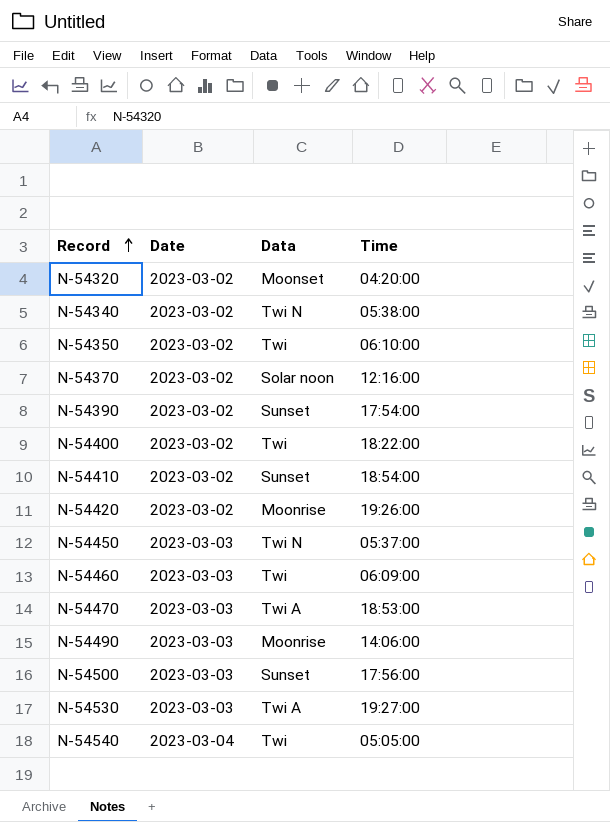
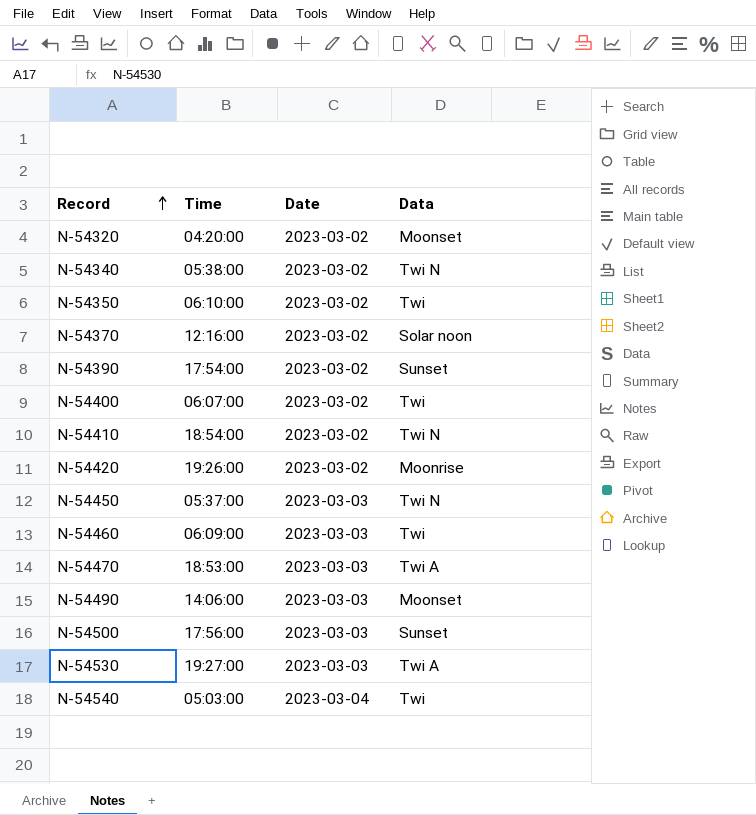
column Time | position: 4 -> 2
N-54400 | Time: 18:22:00 -> 06:07:00
N-54410 | Data: Sunset -> Twi N
N-54490 | Data: Moonrise -> Moonset
N-54540 | Time: 05:05:00 -> 05:03:00

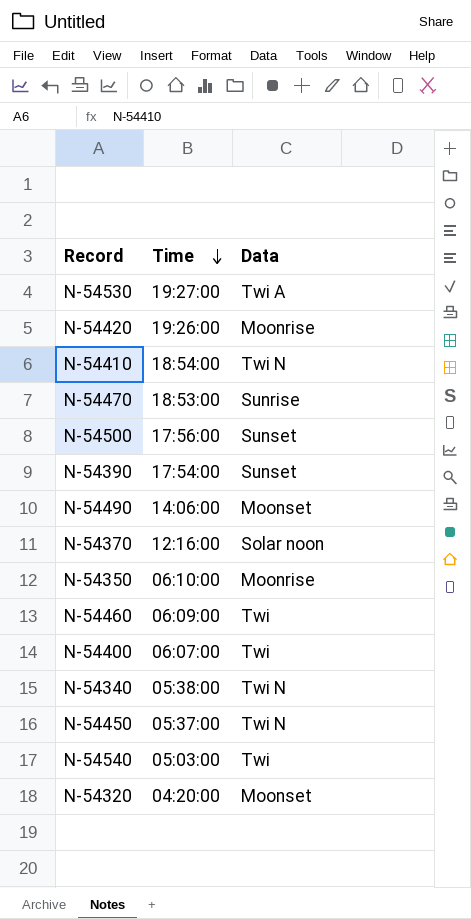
row order: Record ascending -> Time descending
column Date | position: 3 -> none
N-54470 | Data: Twi A -> Sunrise
N-54350 | Data: Twi -> Moonrise

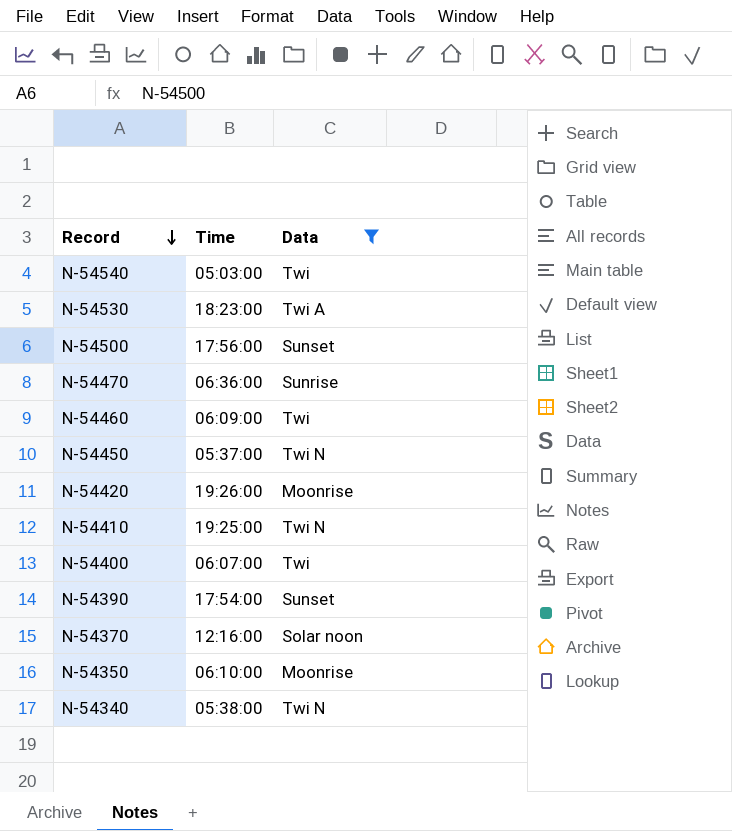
filter: none -> Data != Moonset
row order: Time descending -> Record descending
N-54530 | Time: 19:27:00 -> 18:23:00
N-54470 | Time: 18:53:00 -> 06:36:00
N-54410 | Time: 18:54:00 -> 19:25:00

